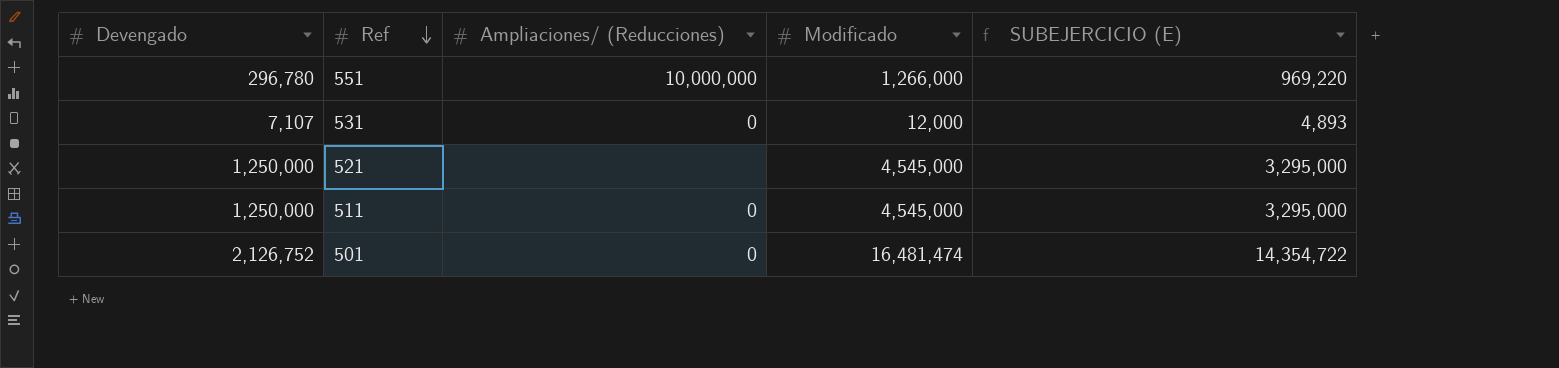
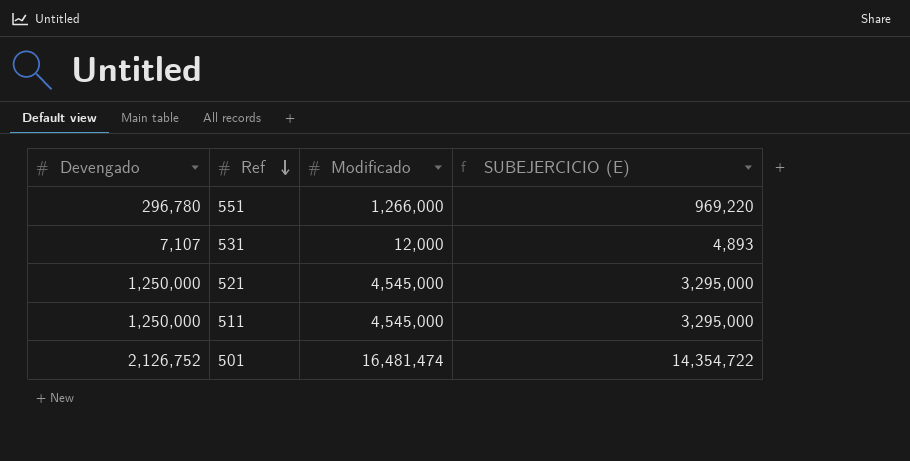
column Ampliaciones/ (Reducciones) | position: 3 -> none

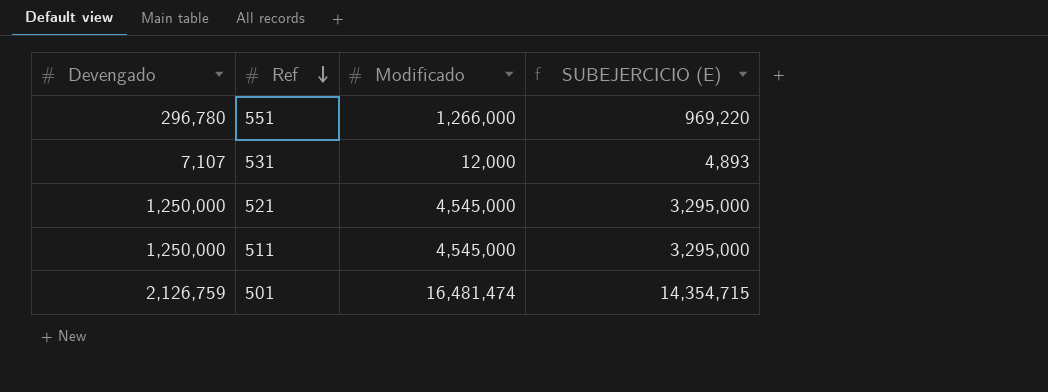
501 | Devengado: 2,126,752 -> 2,126,759
501 | SUBEJERCICIO (E): 14,354,722 -> 14,354,715

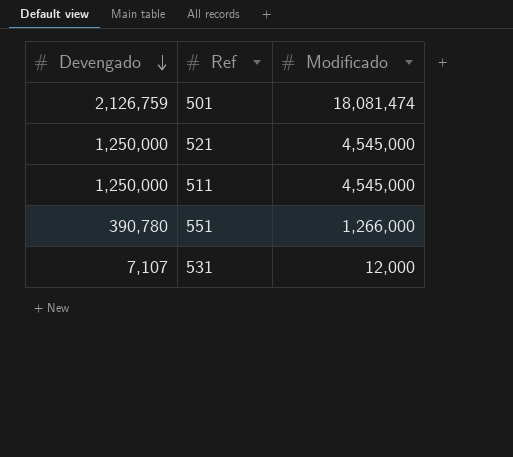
row order: Ref descending -> Devengado descending
column SUBEJERCICIO (E) | formula: [Modificado] - [Devengado] -> none
501 | Modificado: 16,481,474 -> 18,081,474
551 | Devengado: 296,780 -> 390,780

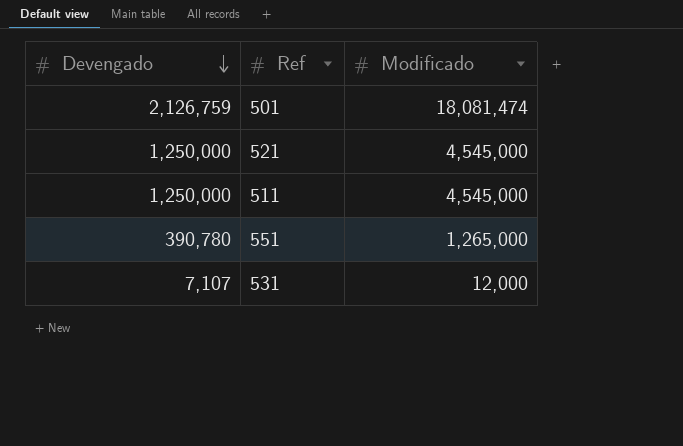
551 | Modificado: 1,266,000 -> 1,265,000

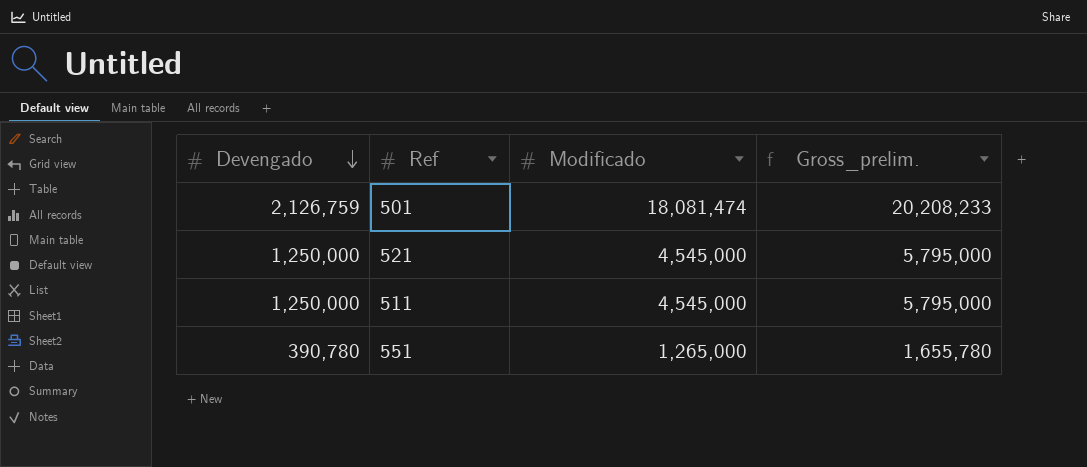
column Gross_prelim. | formula: none -> [Devengado] + [Modificado]
row 531: 7,107 | 12,000 -> none

